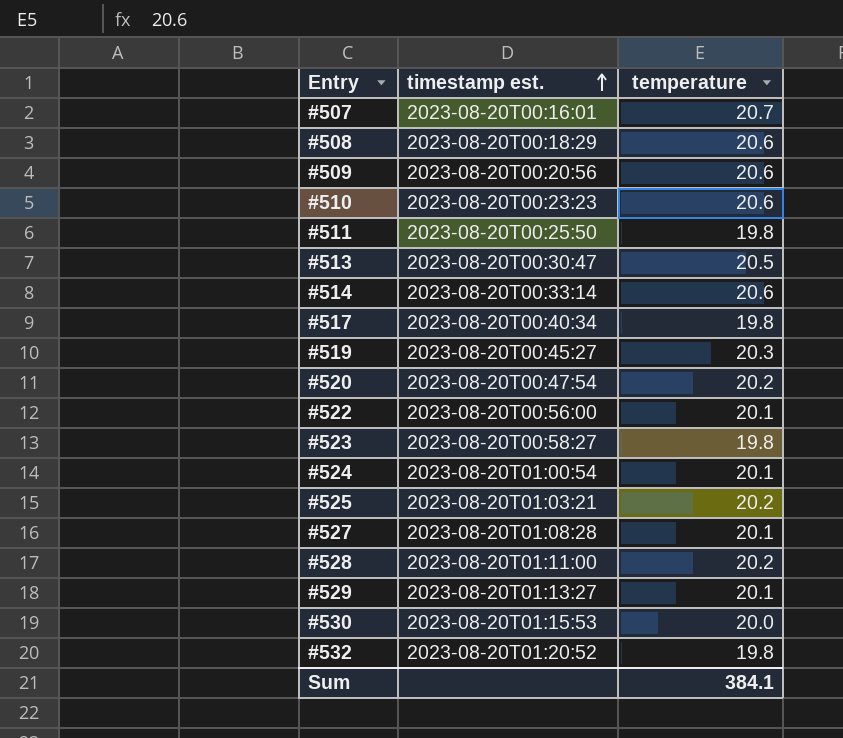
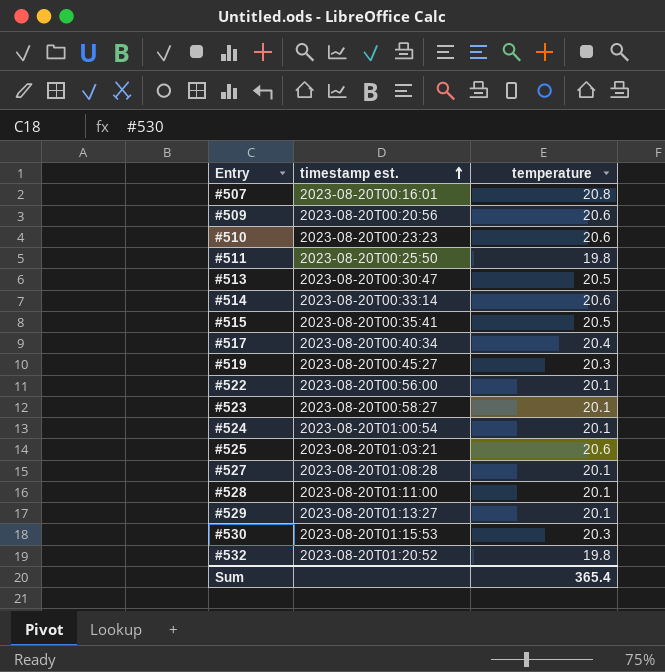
row #508: 2023-08-20T00:18:29 | 20.6 -> none
row #520: 2023-08-20T00:47:54 | 20.2 -> none
#507 | temperature: 20.7 -> 20.8
row #515: none -> 2023-08-20T00:35:41 | 20.5
#517 | temperature: 19.8 -> 20.4
#523 | temperature: 19.8 -> 20.1
#525 | temperature: 20.2 -> 20.6
#528 | temperature: 20.2 -> 20.1
#530 | temperature: 20.0 -> 20.3
Sum | temperature: 384.1 -> 365.4

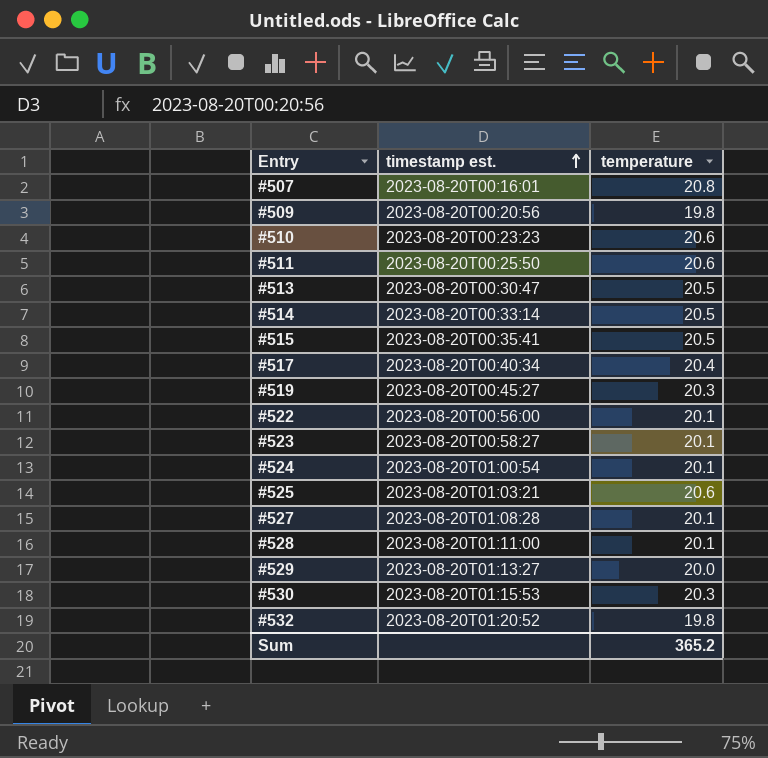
#509 | temperature: 20.6 -> 19.8
#511 | temperature: 19.8 -> 20.6
#514 | temperature: 20.6 -> 20.5
#529 | temperature: 20.1 -> 20.0
Sum | temperature: 365.4 -> 365.2

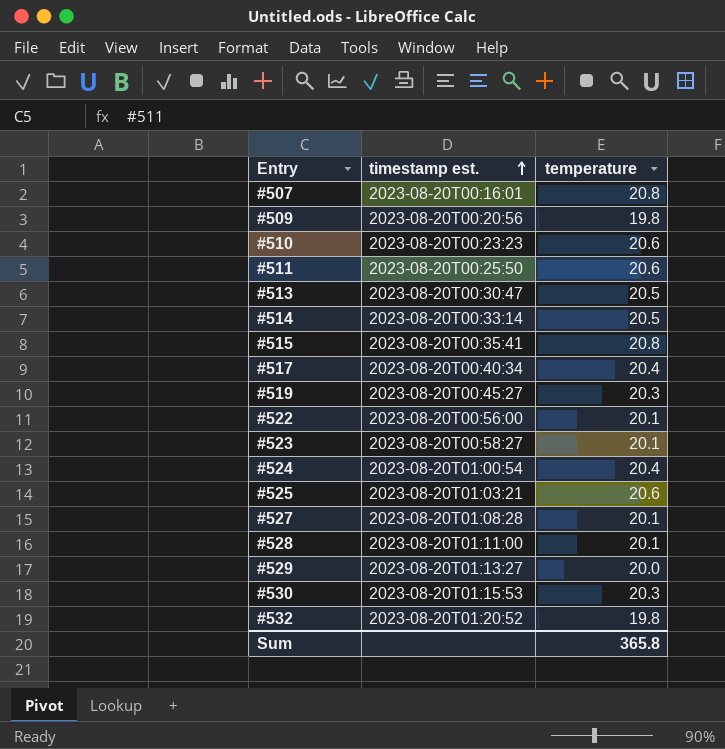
#515 | temperature: 20.5 -> 20.8
#524 | temperature: 20.1 -> 20.4
Sum | temperature: 365.2 -> 365.8

